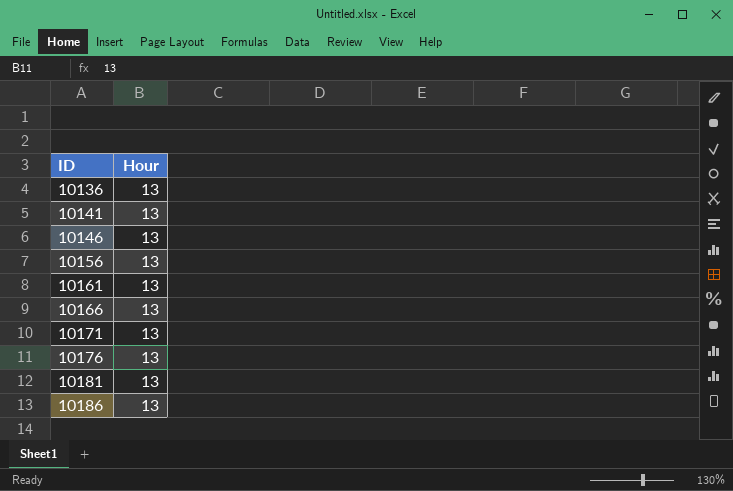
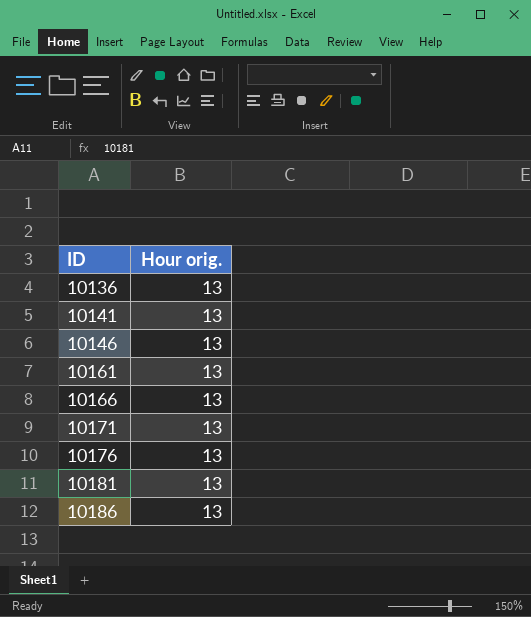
column name: Hour -> Hour orig.
row 10156: 13 -> none

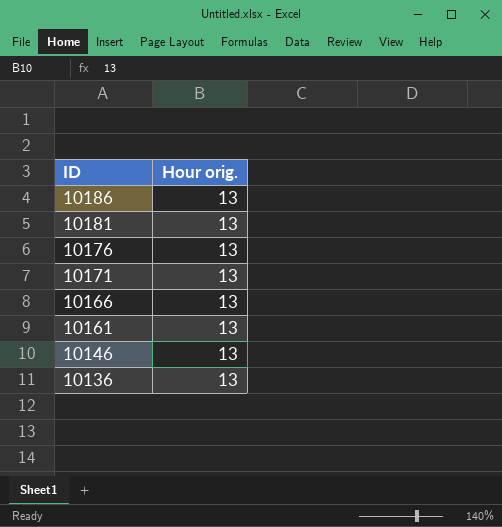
row order: ID ascending -> ID descending
row 10141: 13 -> none

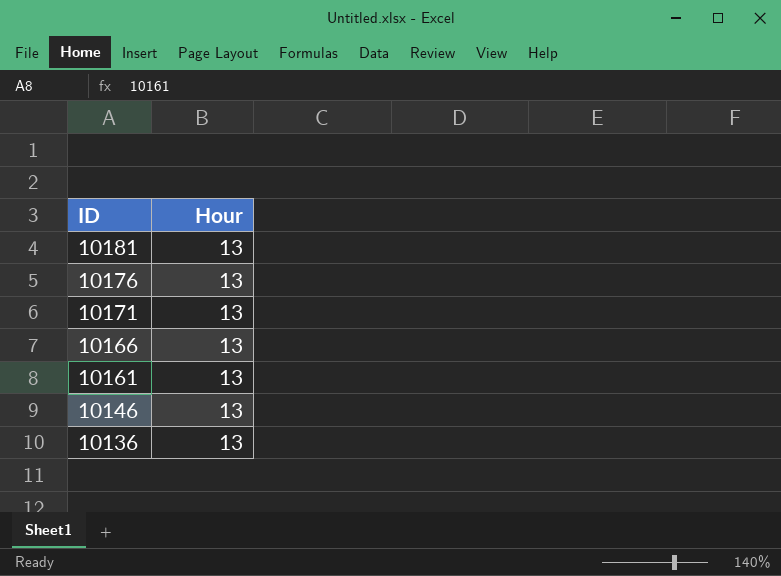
column name: Hour orig. -> Hour
row 10186: 13 -> none

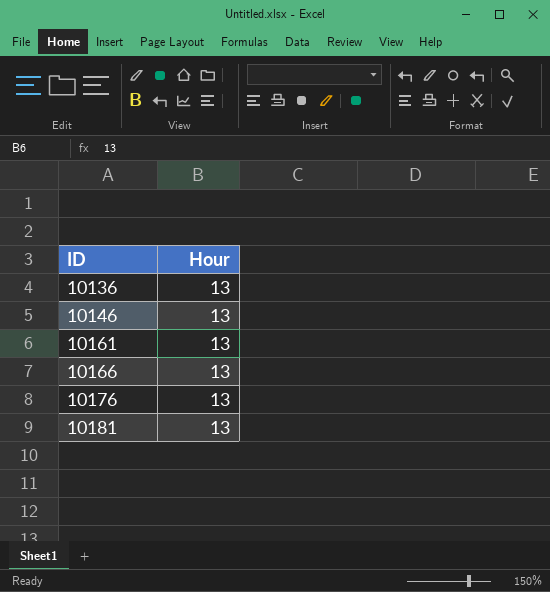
row order: ID descending -> ID ascending
row 10171: 13 -> none

